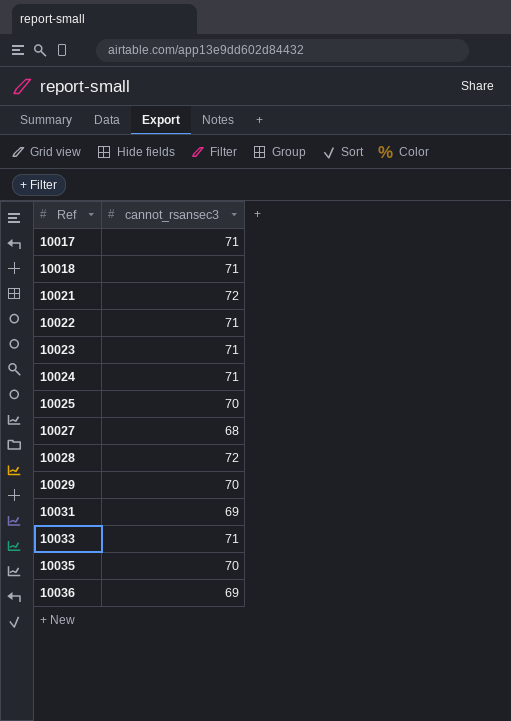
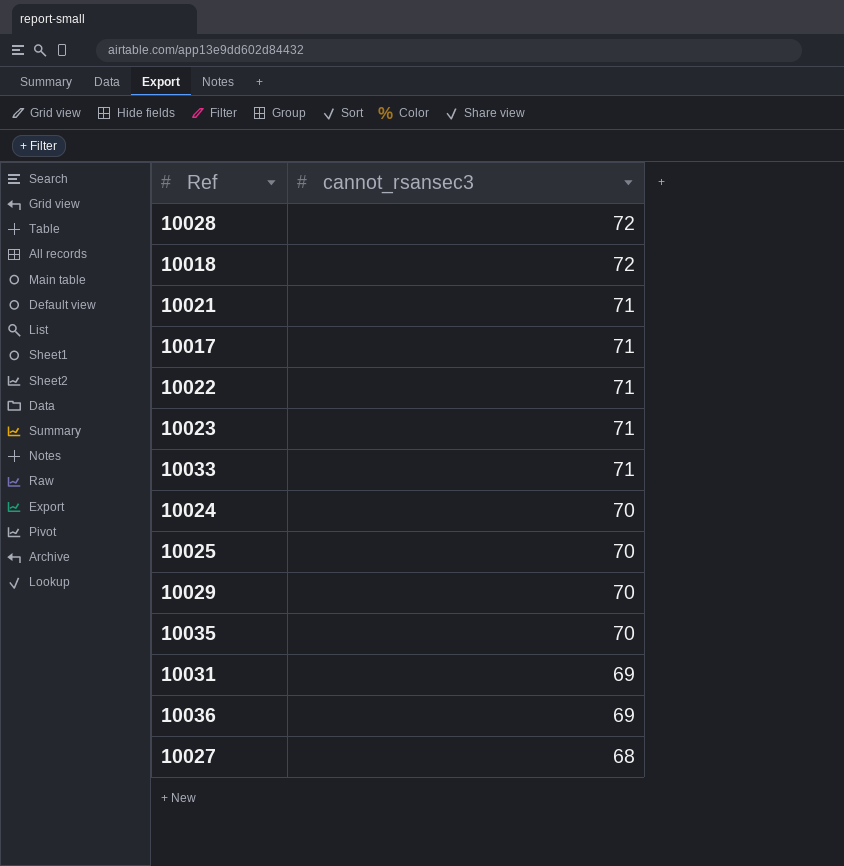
row order: Ref ascending -> cannot_rsansec3 descending
10018 | cannot_rsansec3: 71 -> 72
10021 | cannot_rsansec3: 72 -> 71
10024 | cannot_rsansec3: 71 -> 70

